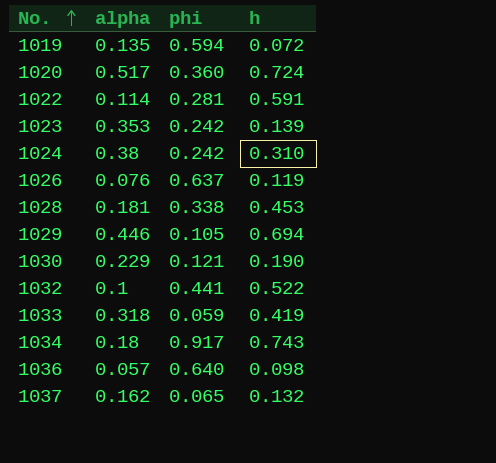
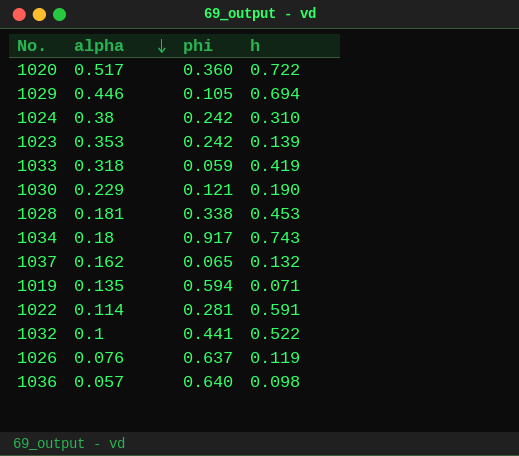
row order: No. ascending -> alpha descending
1020 | h: 0.724 -> 0.722
1019 | h: 0.072 -> 0.071

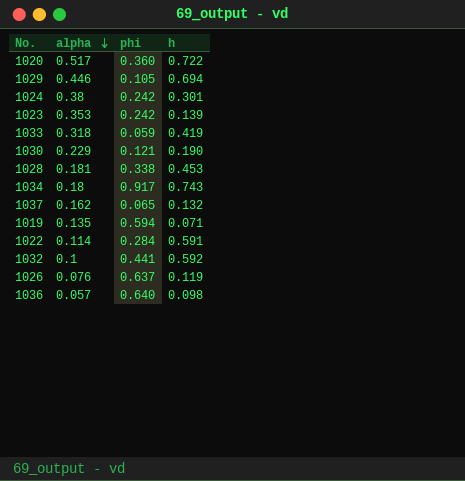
1024 | h: 0.310 -> 0.301
1022 | phi: 0.281 -> 0.284
1032 | h: 0.522 -> 0.592

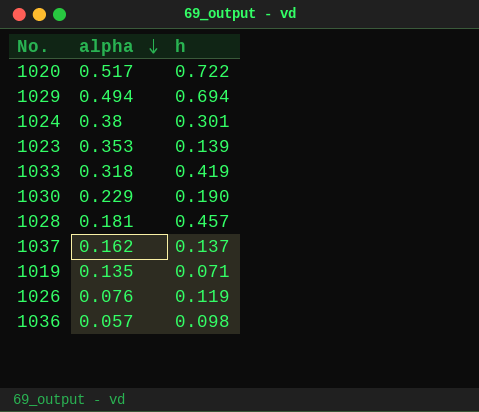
column phi | position: 3 -> none
row 1034: 0.18 | 0.917 | 0.743 -> none
row 1022: 0.114 | 0.284 | 0.591 -> none
row 1032: 0.1 | 0.441 | 0.592 -> none
1029 | alpha: 0.446 -> 0.494
1028 | h: 0.453 -> 0.457
1037 | h: 0.132 -> 0.137

